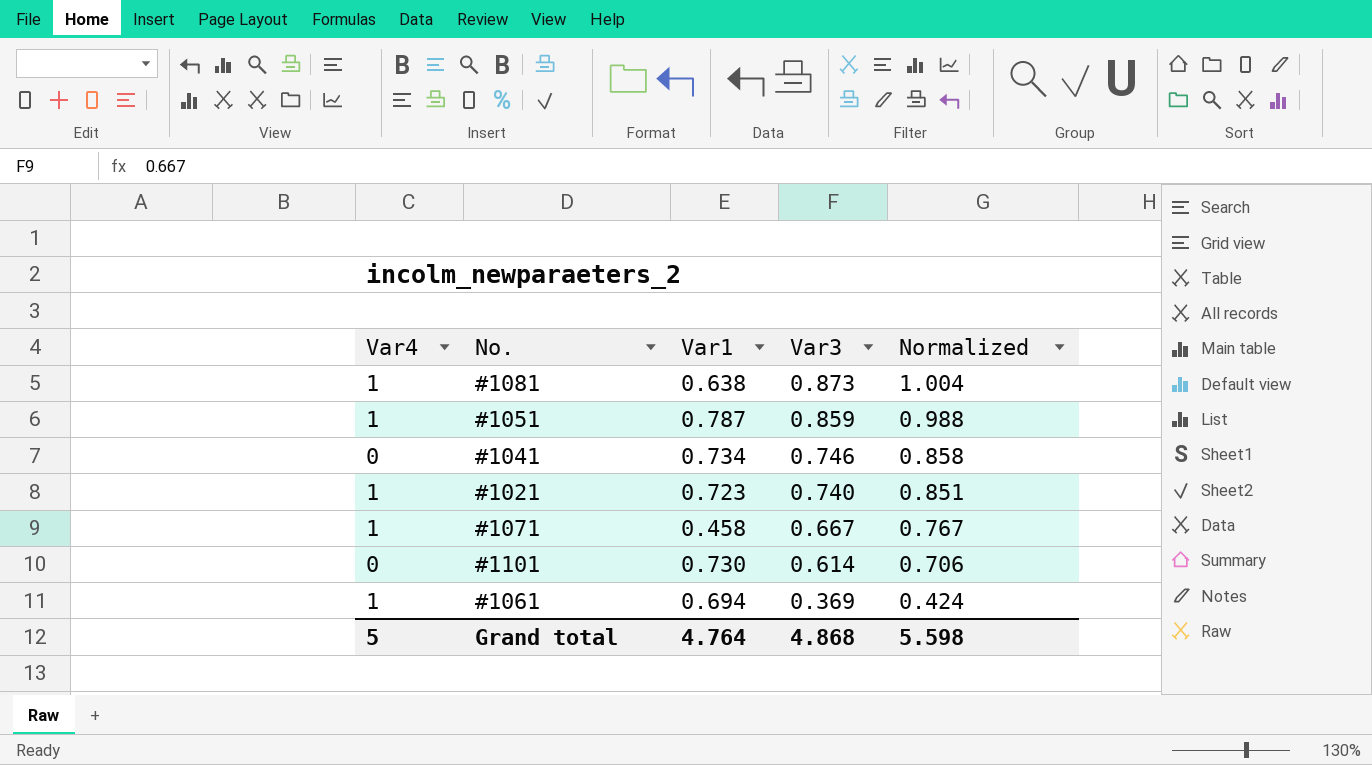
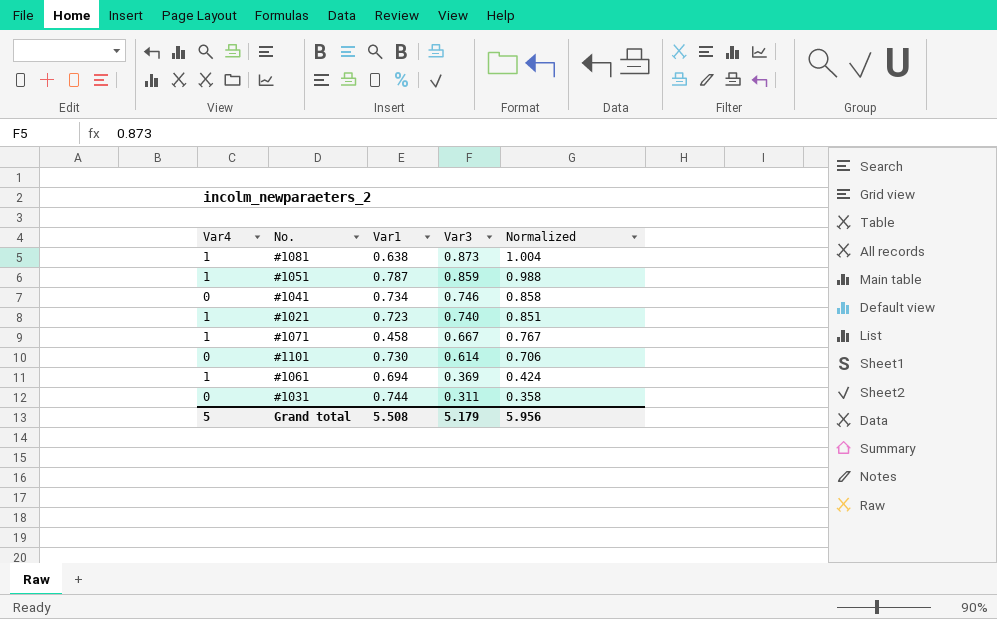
row #1031: none -> 0 | 0.744 | 0.311 | 0.358
Grand total | Var1: 4.764 -> 5.508
Grand total | Var3: 4.868 -> 5.179
Grand total | Normalized: 5.598 -> 5.956

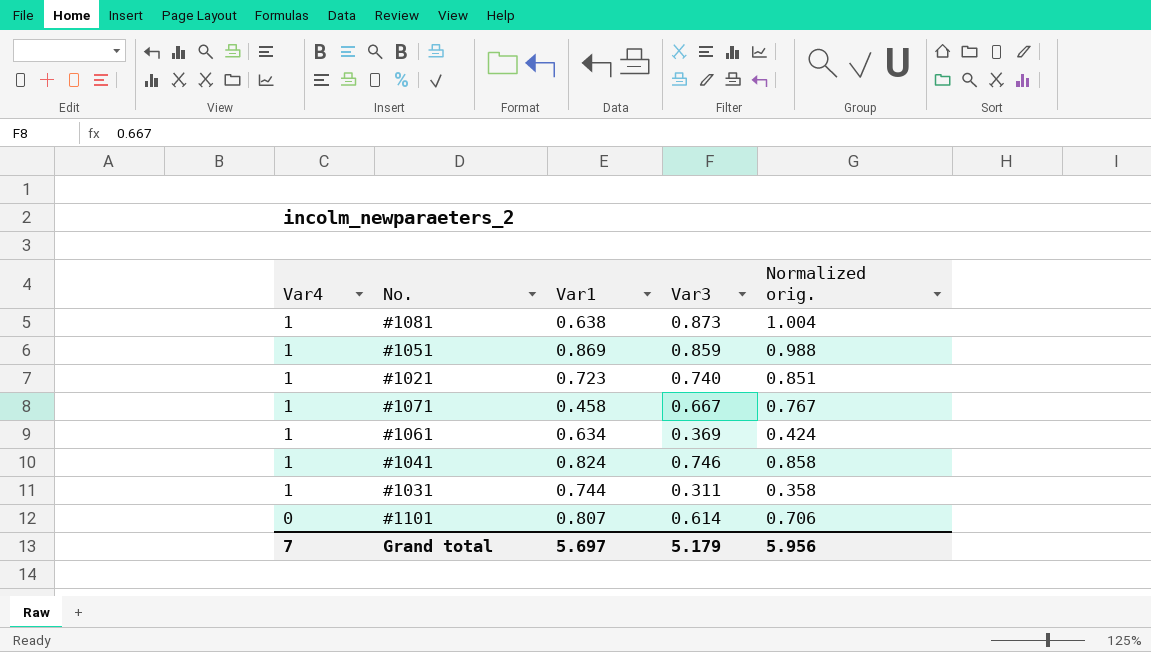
row order: Var3 descending -> Var4 descending
column name: Normalized -> Normalized orig.
#1051 | Var1: 0.787 -> 0.869
#1061 | Var1: 0.694 -> 0.634
#1041 | Var4: 0 -> 1
#1041 | Var1: 0.734 -> 0.824
#1031 | Var4: 0 -> 1
#1101 | Var1: 0.730 -> 0.807
Grand total | Var4: 5 -> 7
Grand total | Var1: 5.508 -> 5.697

